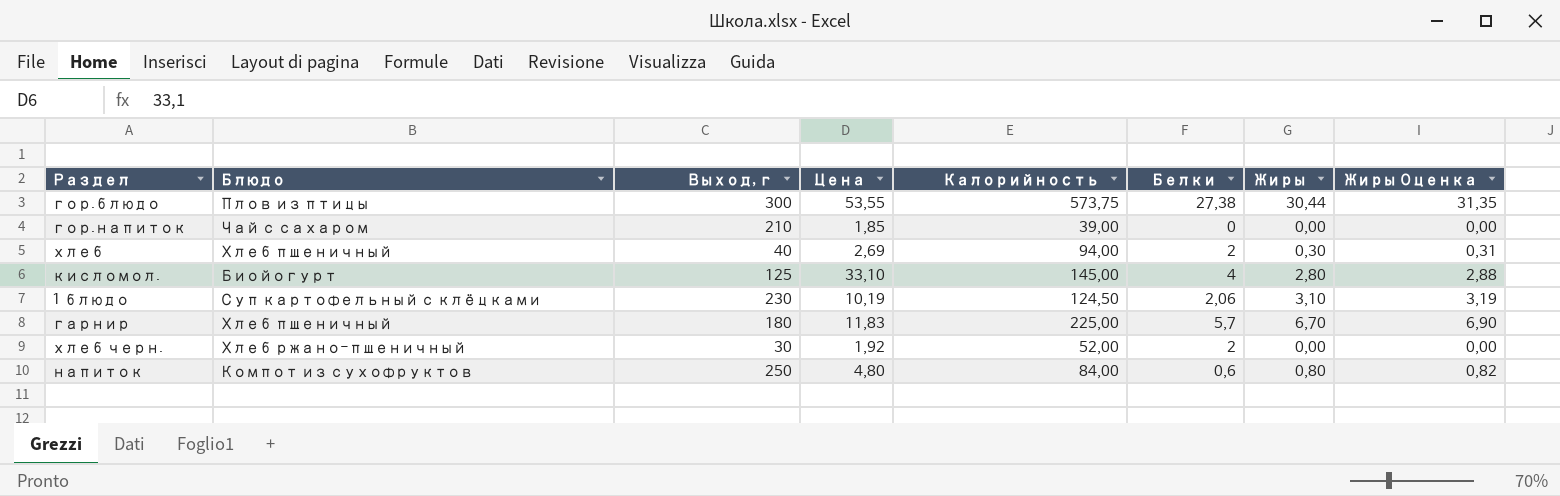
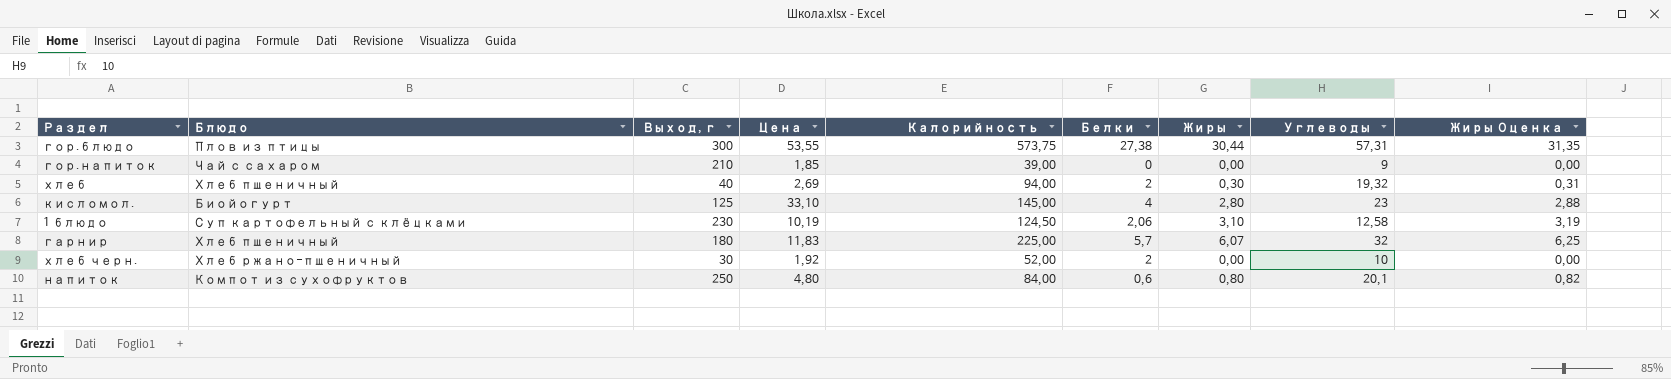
column Углеводы | position: none -> 8
гарнир | Жиры: 6,70 -> 6,07
гарнир | Жиры Оценка: 6,90 -> 6,25

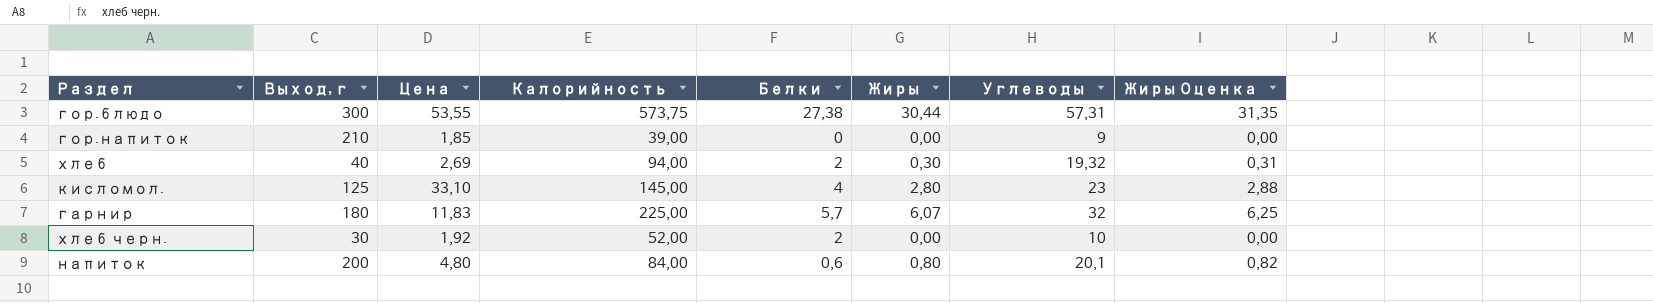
column Блюдо | position: 2 -> none
row 1 блюдо: Суп картофельный с клёцками | 230 | 10,19 | 124,50 | 2,06 | 3,10 | 12,58 | 3,19 -> none
напиток | Выход, г: 250 -> 200

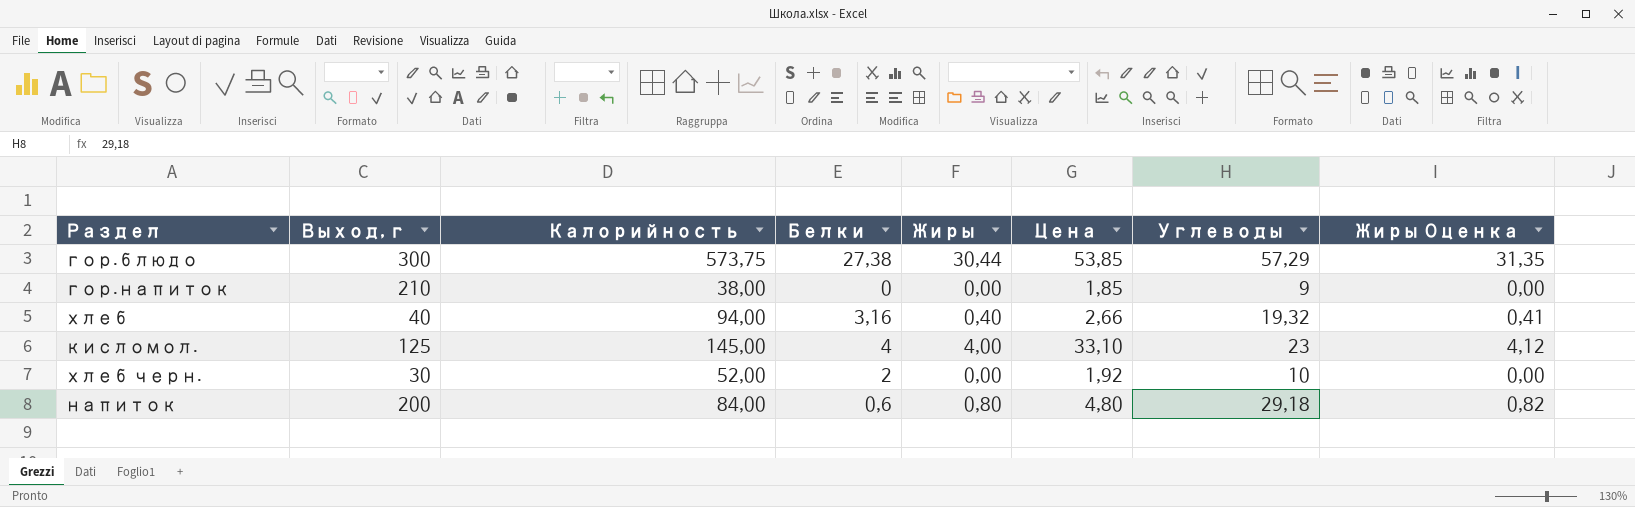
column Цена | position: 3 -> 6
row гарнир: 180 | 11,83 | 225,00 | 5,7 | 6,07 | 32 | 6,25 -> none
гор.блюдо | Цена: 53,55 -> 53,85
гор.блюдо | Углеводы: 57,31 -> 57,29
гор.напиток | Калорийность: 39,00 -> 38,00
хлеб | Белки: 2 -> 3,16
хлеб | Жиры: 0,30 -> 0,40
хлеб | Цена: 2,69 -> 2,66
хлеб | Жиры Оценка: 0,31 -> 0,41
кисломол. | Жиры: 2,80 -> 4,00
кисломол. | Жиры Оценка: 2,88 -> 4,12
напиток | Углеводы: 20,1 -> 29,18

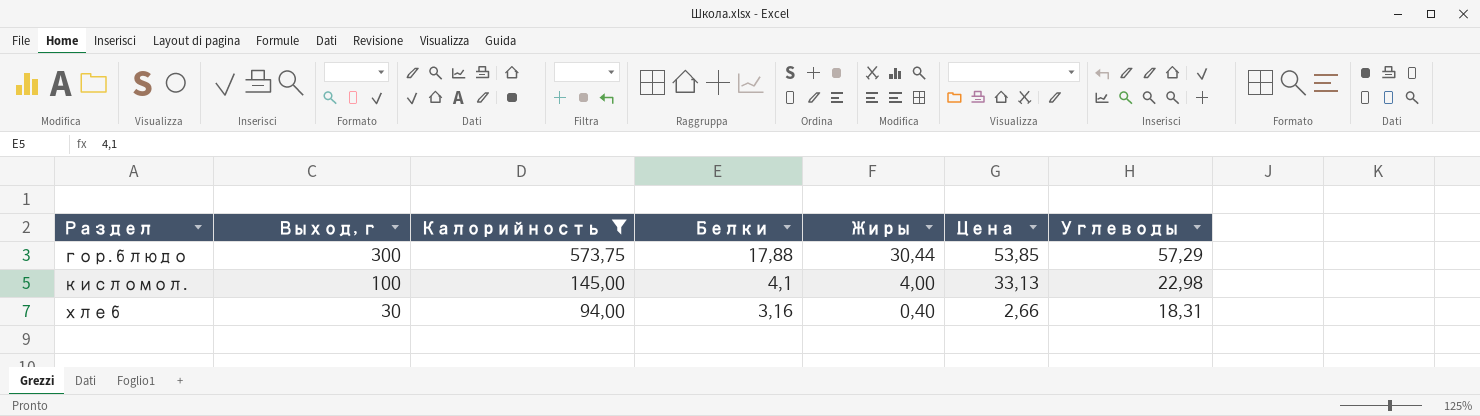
filter: none -> Калорийность >= 94,00
row order: none -> Раздел ascending
column Жиры Оценка | formula: [Жиры] * 1,03 -> none
гор.блюдо | Белки: 27,38 -> 17,88
кисломол. | Выход, г: 125 -> 100
кисломол. | Белки: 4 -> 4,1
кисломол. | Цена: 33,10 -> 33,13
кисломол. | Углеводы: 23 -> 22,98
хлеб | Выход, г: 40 -> 30
хлеб | Углеводы: 19,32 -> 18,31

